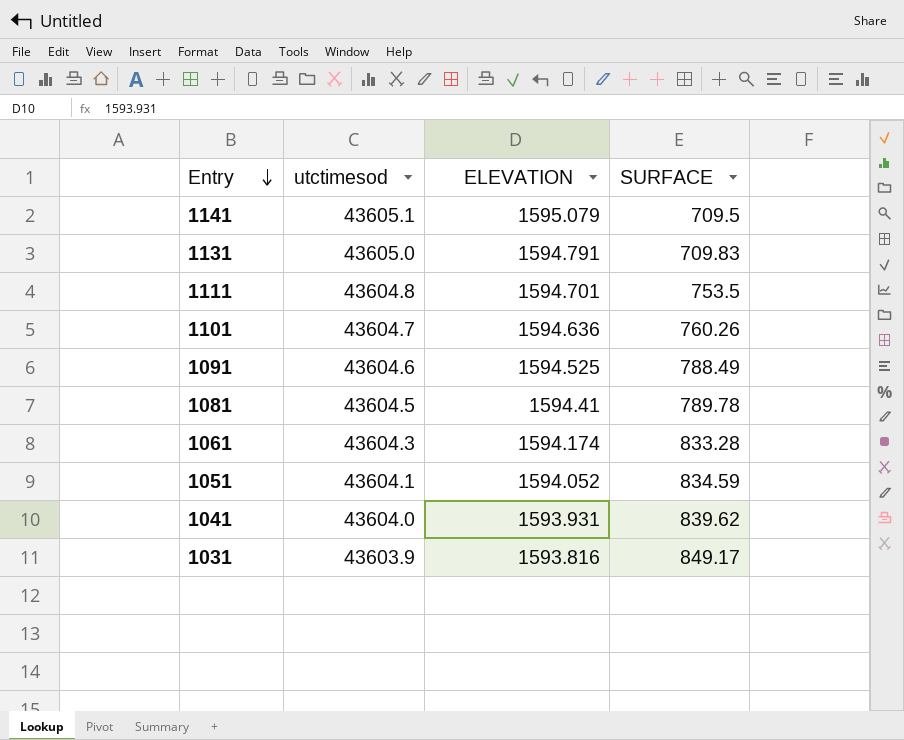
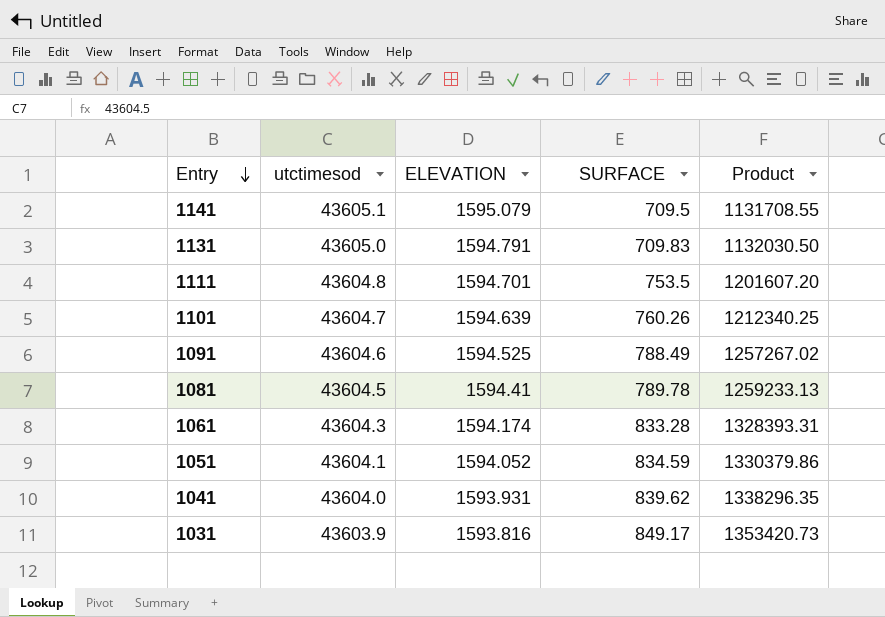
column Product | formula: none -> [ELEVATION] * [SURFACE]
1101 | ELEVATION: 1594.636 -> 1594.639

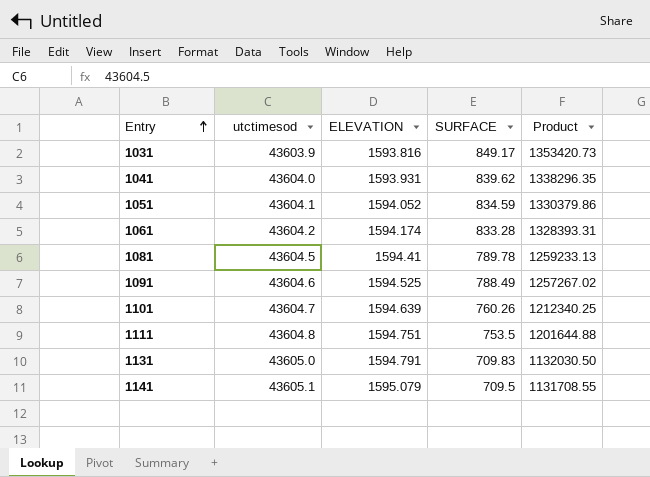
row order: Entry descending -> Entry ascending
1061 | utctimesod: 43604.3 -> 43604.2
1111 | ELEVATION: 1594.701 -> 1594.751
1111 | Product: 1201607.20 -> 1201644.88

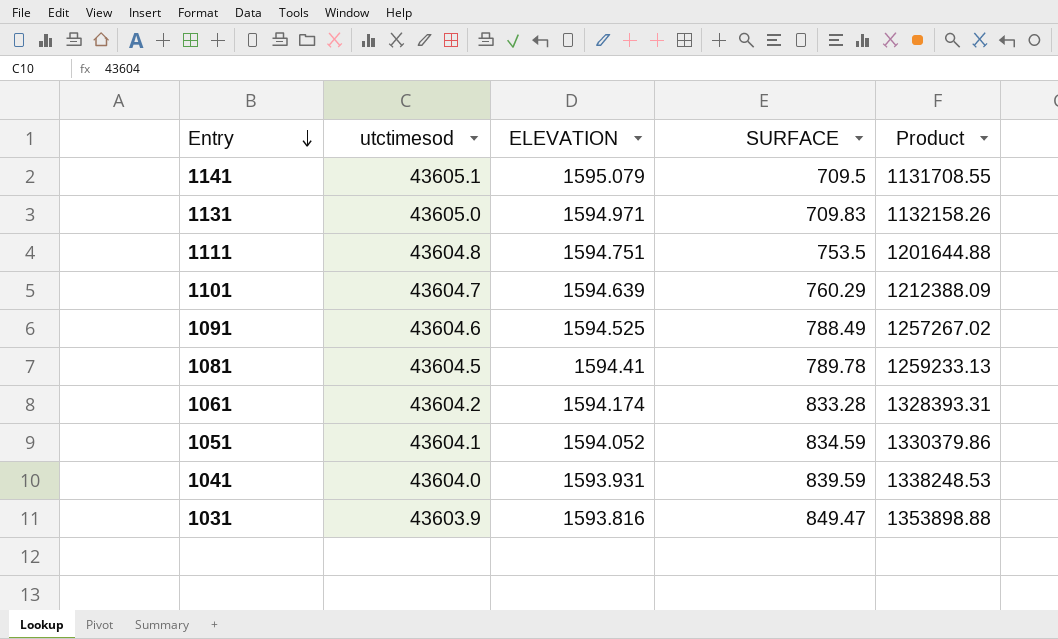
row order: Entry ascending -> Entry descending
1131 | ELEVATION: 1594.791 -> 1594.971
1131 | Product: 1132030.50 -> 1132158.26
1101 | SURFACE: 760.26 -> 760.29
1101 | Product: 1212340.25 -> 1212388.09
1041 | SURFACE: 839.62 -> 839.59
1041 | Product: 1338296.35 -> 1338248.53
1031 | SURFACE: 849.17 -> 849.47
1031 | Product: 1353420.73 -> 1353898.88

